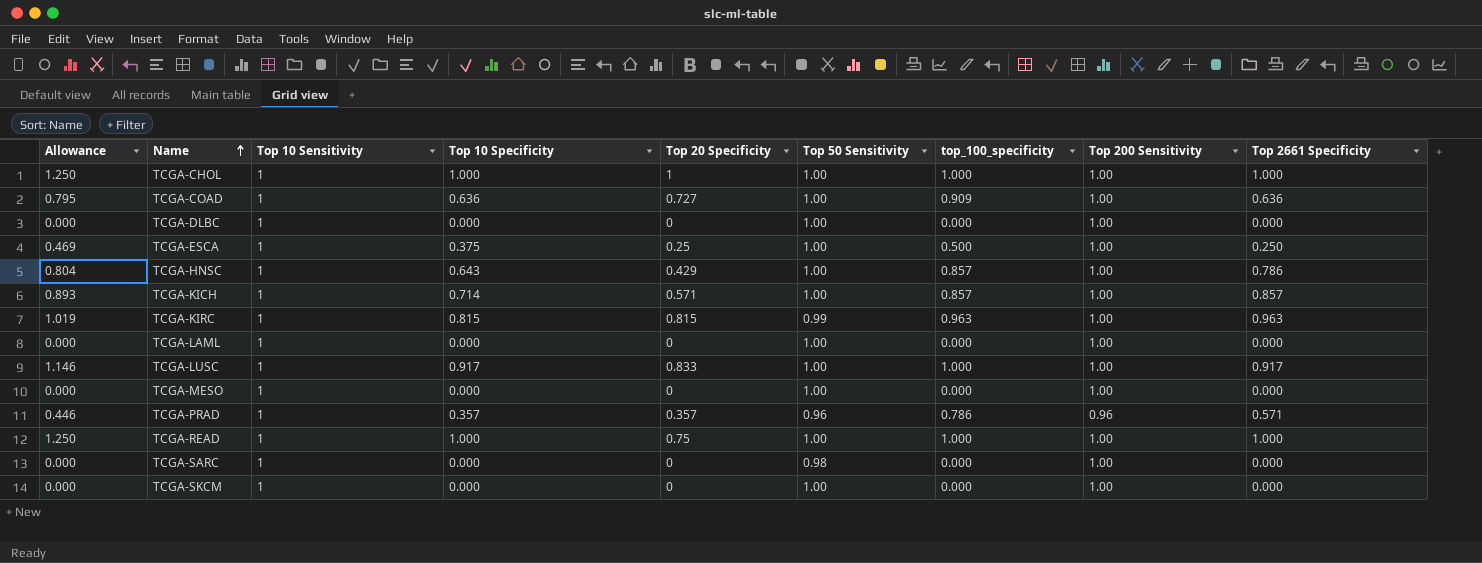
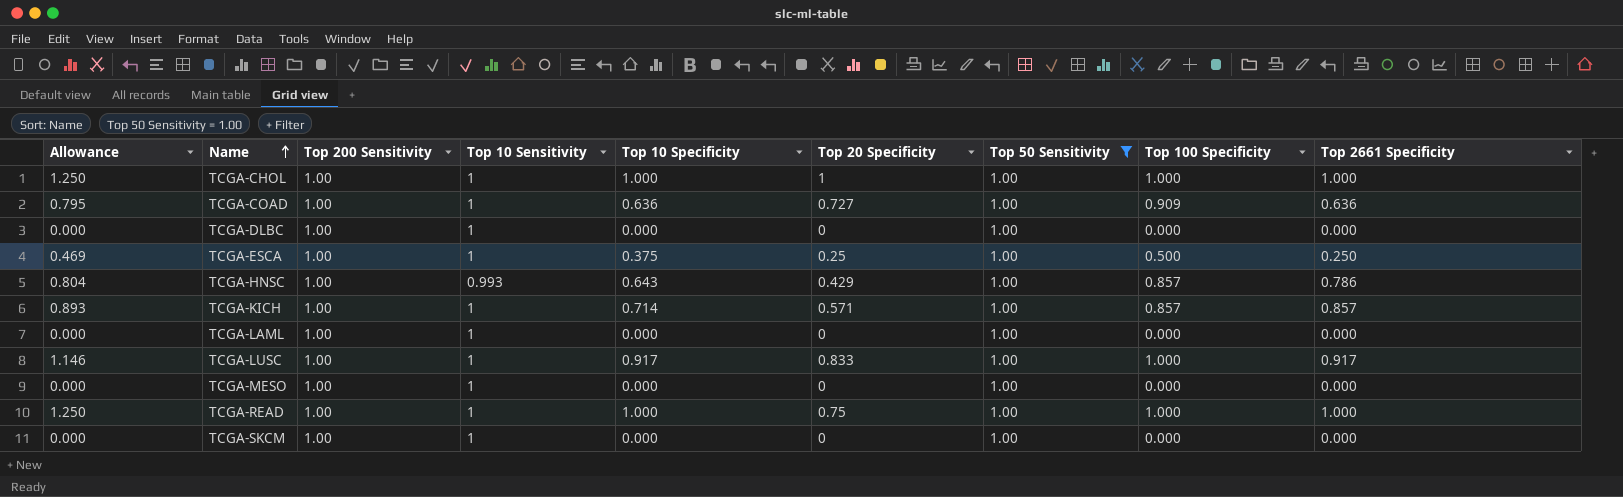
filter: none -> Top 50 Sensitivity = 1.00
column Top 200 Sensitivity | position: 8 -> 3
column name: top_100_specificity -> Top 100 Specificity
TCGA-HNSC | Top 10 Sensitivity: 1 -> 0.993

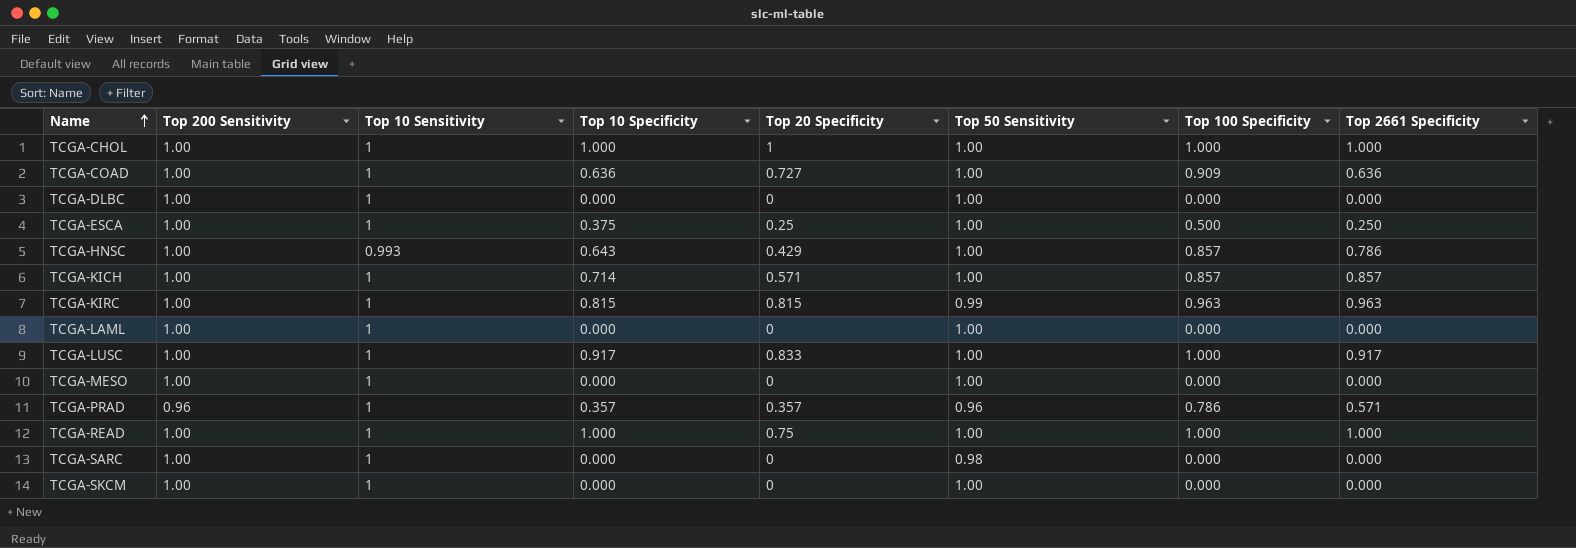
filter: Top 50 Sensitivity = 1.00 -> none
column Allowance | formula: [Top 10 Specificity] * 1.25 -> none

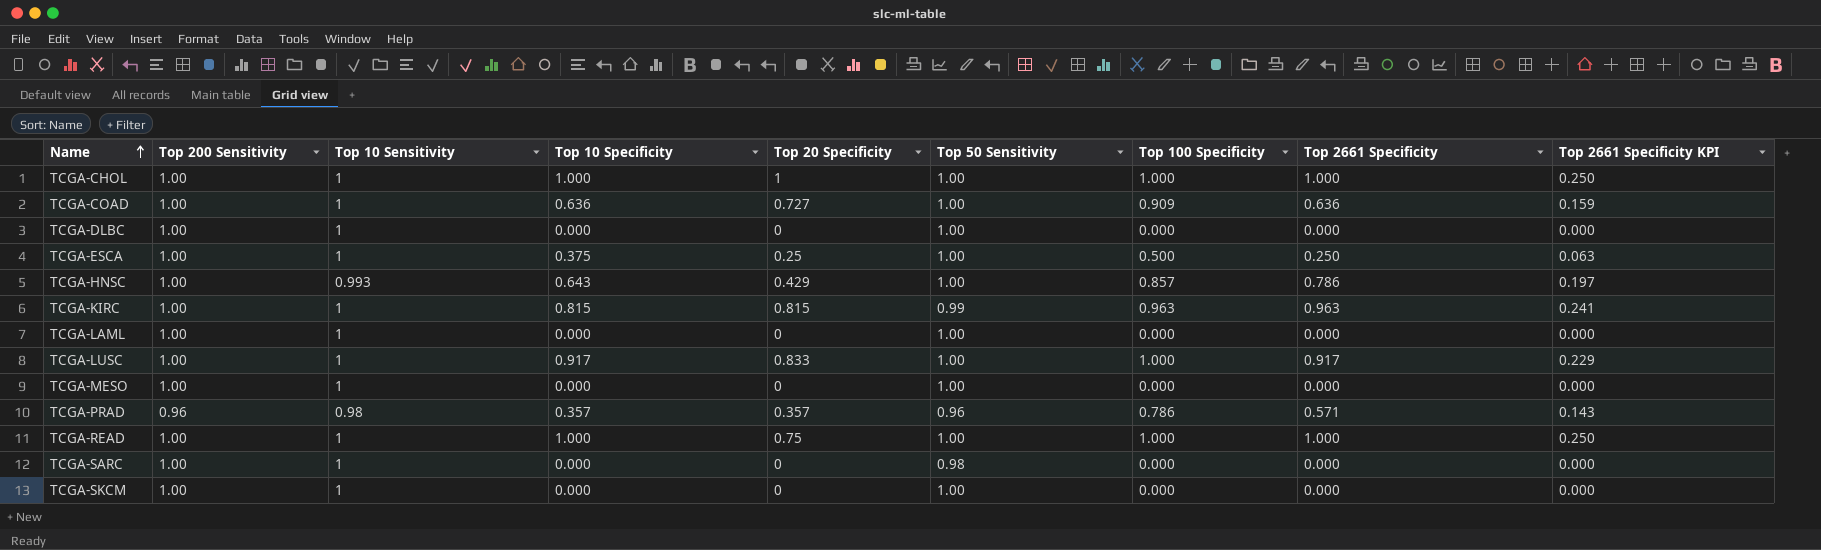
column Top 2661 Specificity KPI | formula: none -> [Top 2661 Specificity] * 0.25
row TCGA-KICH: 1.00 | 1 | 0.714 | 0.571 | 1.00 | 0.857 | 0.857 -> none
TCGA-PRAD | Top 10 Sensitivity: 1 -> 0.98

